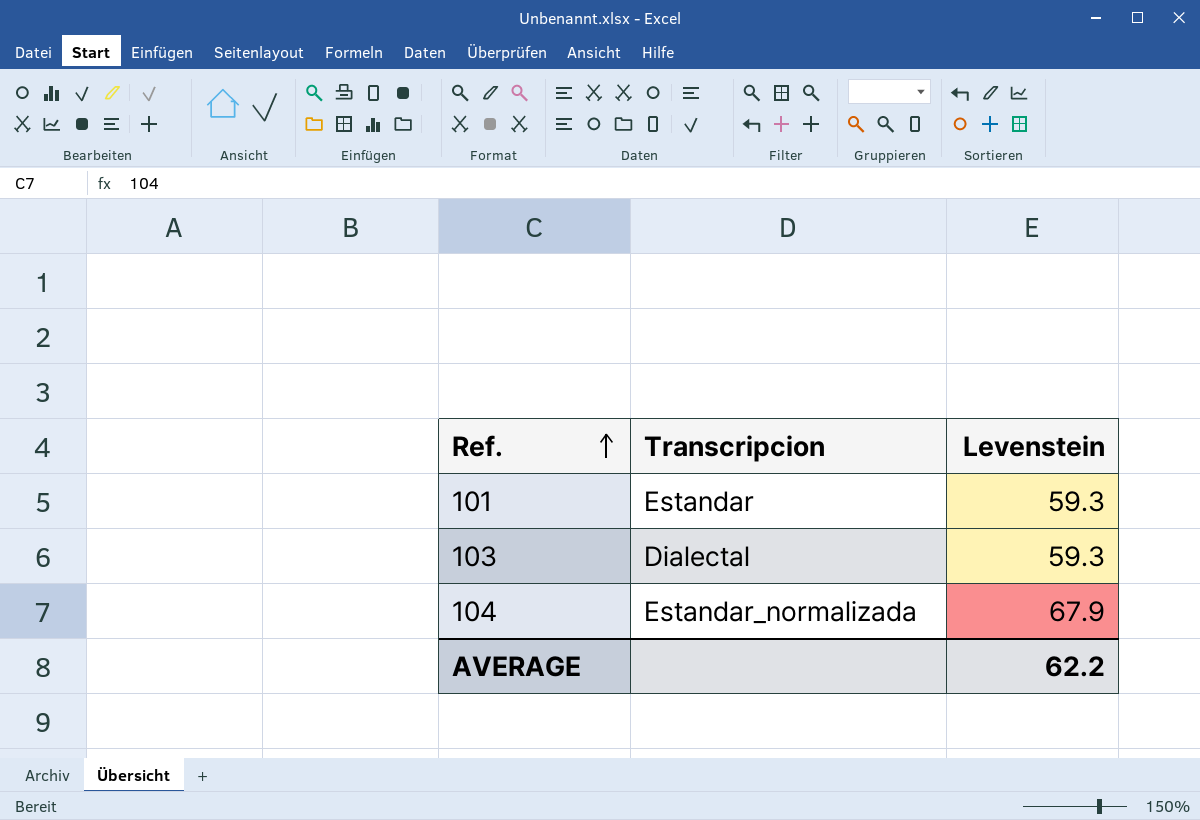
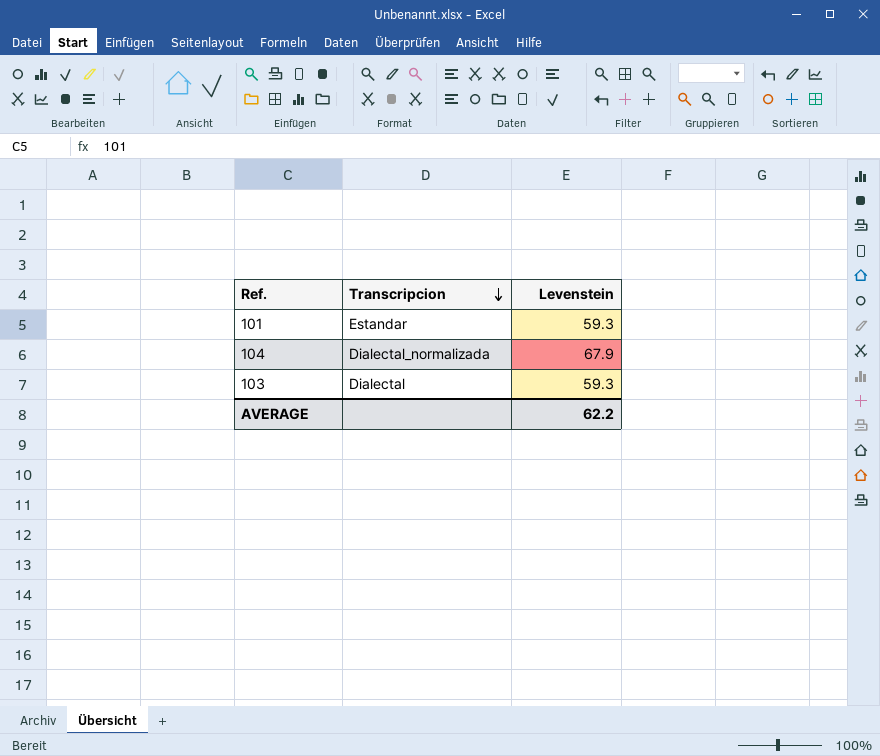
row order: Ref. ascending -> Transcripcion descending
104 | Transcripcion: Estandar_normalizada -> Dialectal_normalizada

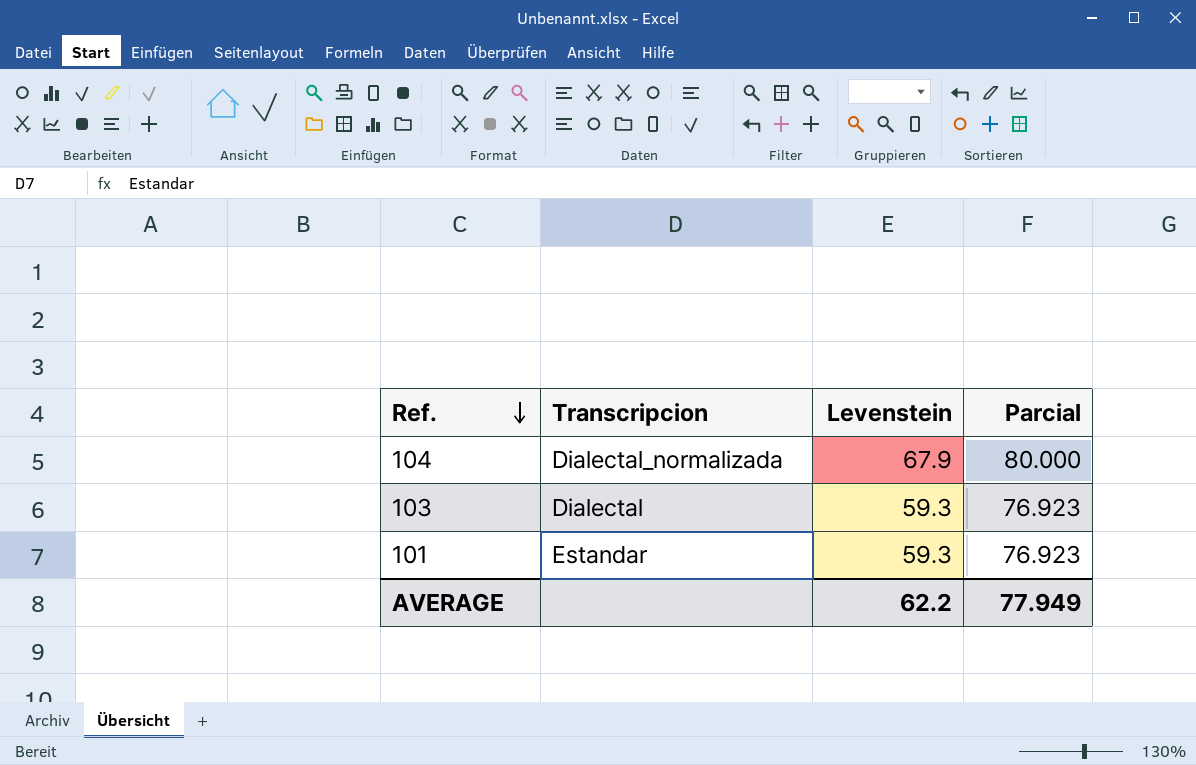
row order: Transcripcion descending -> Ref. descending
column Parcial | position: none -> 4

